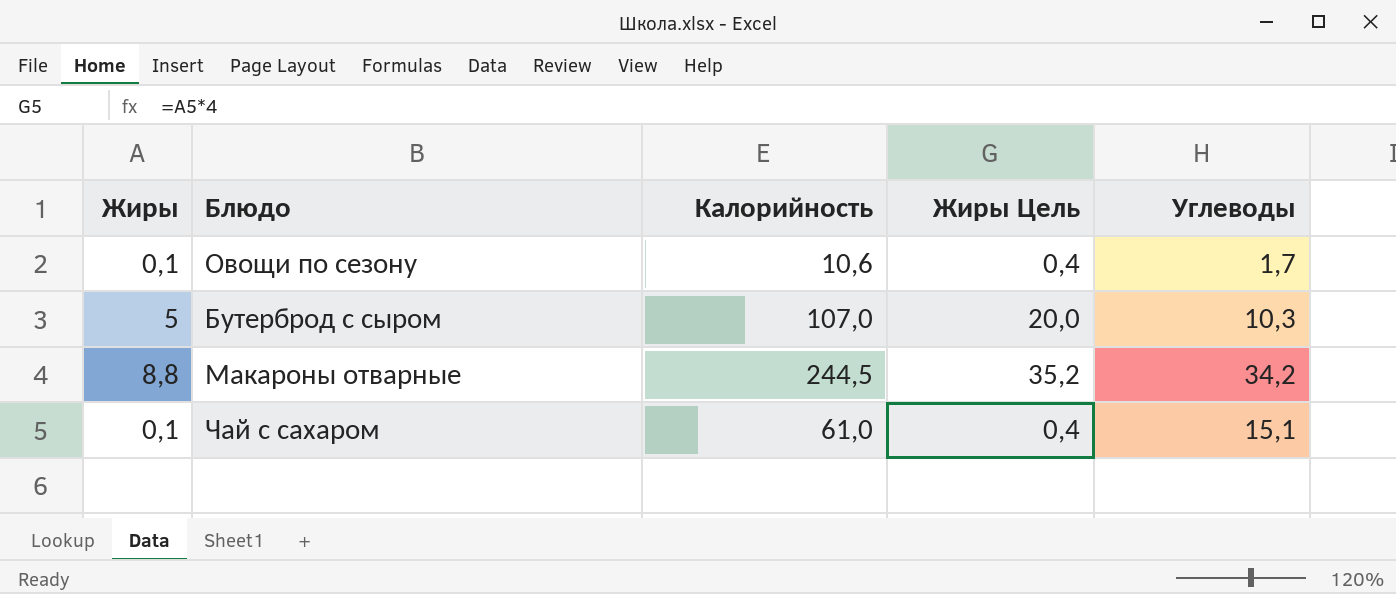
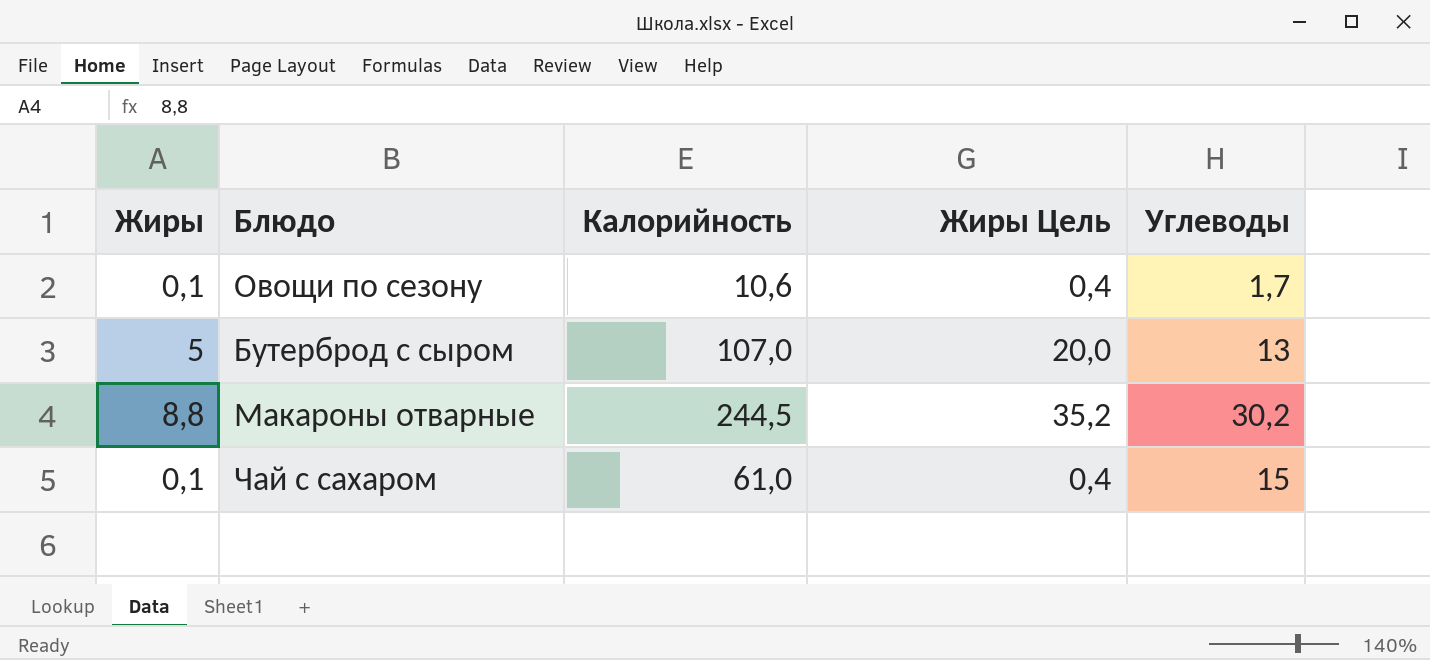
Бутерброд с сыром | Углеводы: 10,3 -> 13
Макароны отварные | Углеводы: 34,2 -> 30,2
Чай с сахаром | Углеводы: 15,1 -> 15

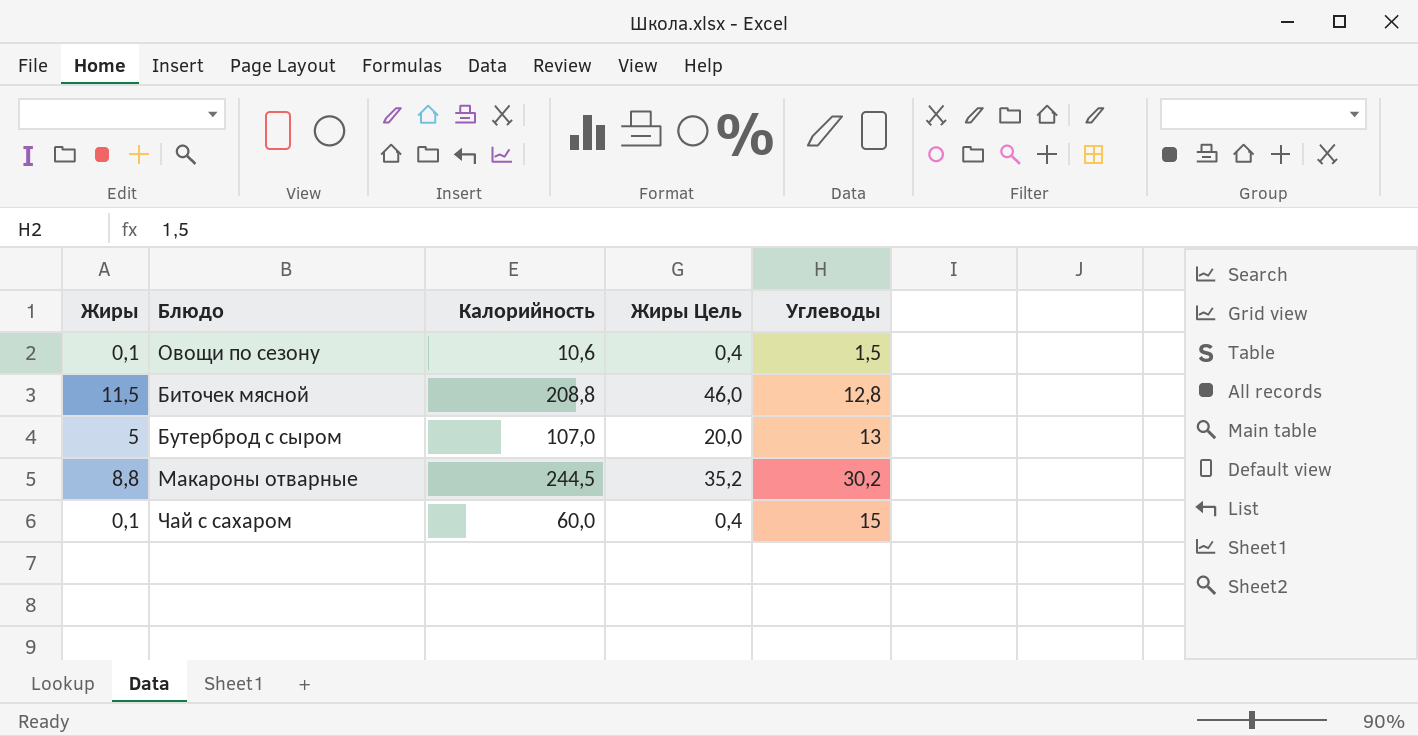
Овощи по сезону | Углеводы: 1,7 -> 1,5
row Биточек мясной: none -> 11,5 | 208,8 | 46,0 | 12,8
Чай с сахаром | Калорийность: 61,0 -> 60,0

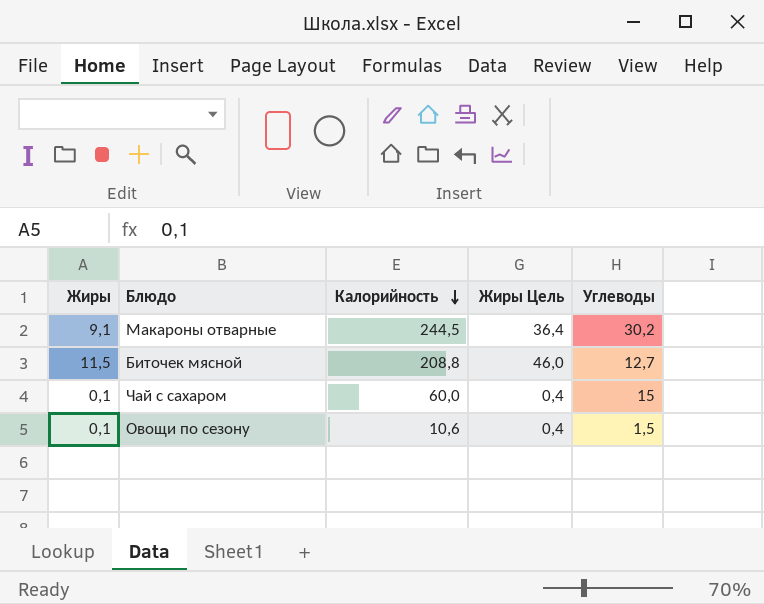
row order: none -> Калорийность descending
row Бутерброд с сыром: 5 | 107,0 | 20,0 | 13 -> none
Макароны отварные | Жиры: 8,8 -> 9,1
Макароны отварные | Жиры Цель: 35,2 -> 36,4
Биточек мясной | Углеводы: 12,8 -> 12,7

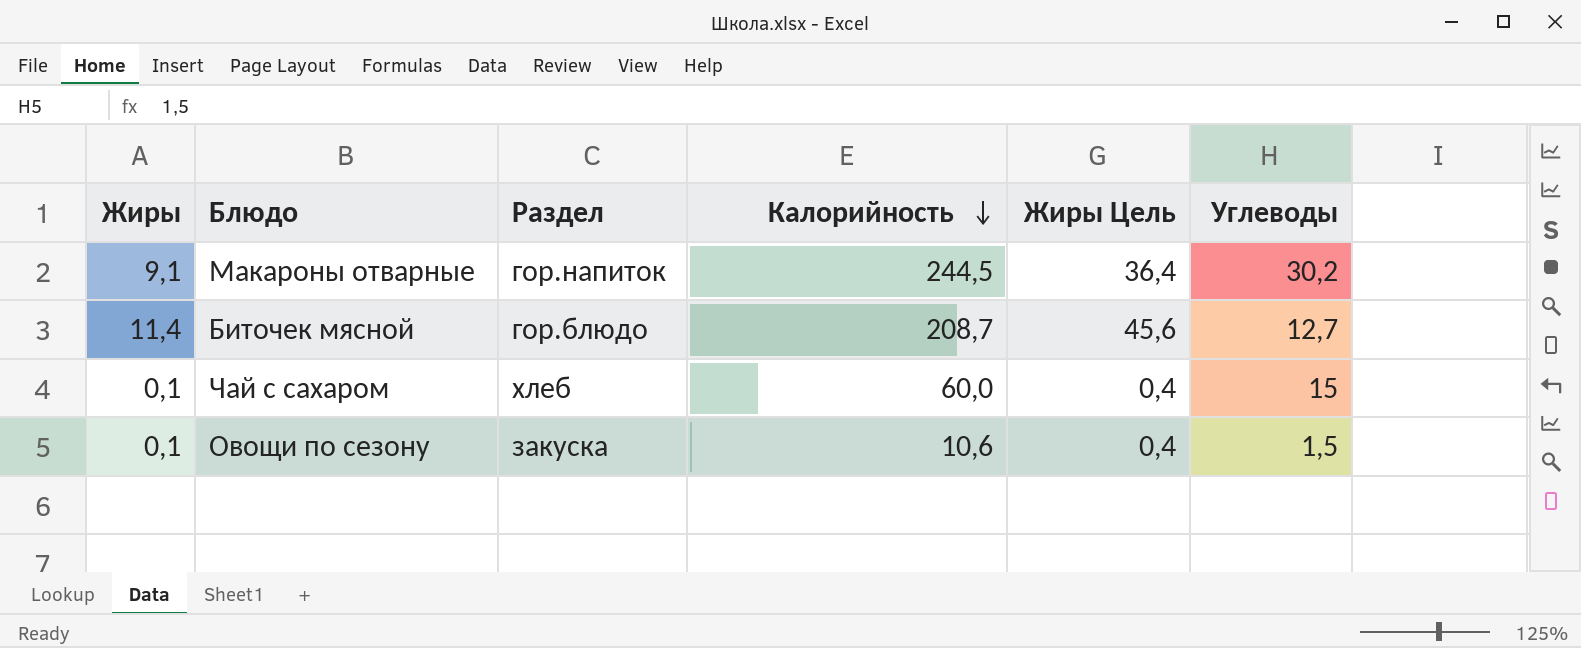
column Раздел | position: none -> 3
Биточек мясной | Жиры: 11,5 -> 11,4
Биточек мясной | Калорийность: 208,8 -> 208,7
Биточек мясной | Жиры Цель: 46,0 -> 45,6

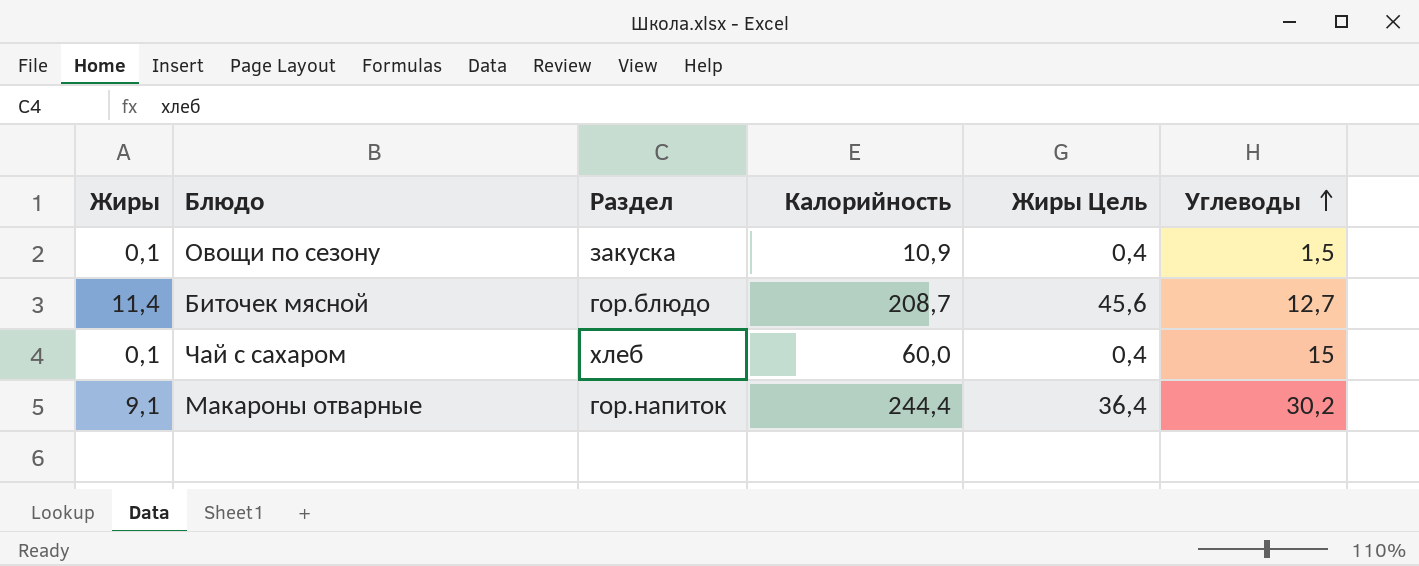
row order: Калорийность descending -> Углеводы ascending
Овощи по сезону | Калорийность: 10,6 -> 10,9
Макароны отварные | Калорийность: 244,5 -> 244,4

